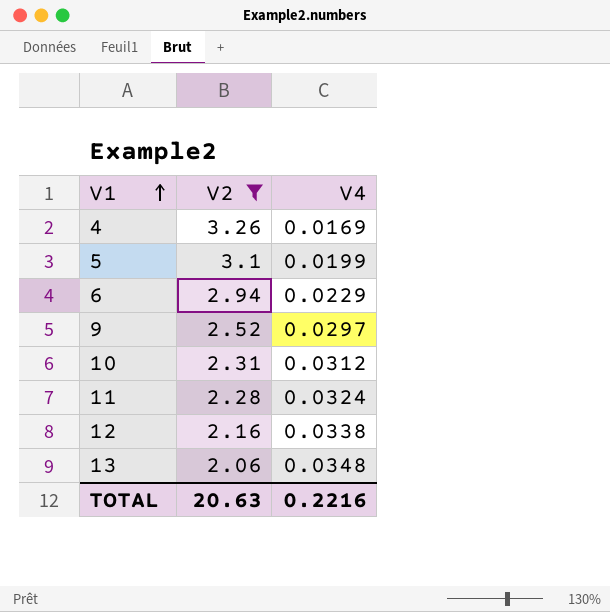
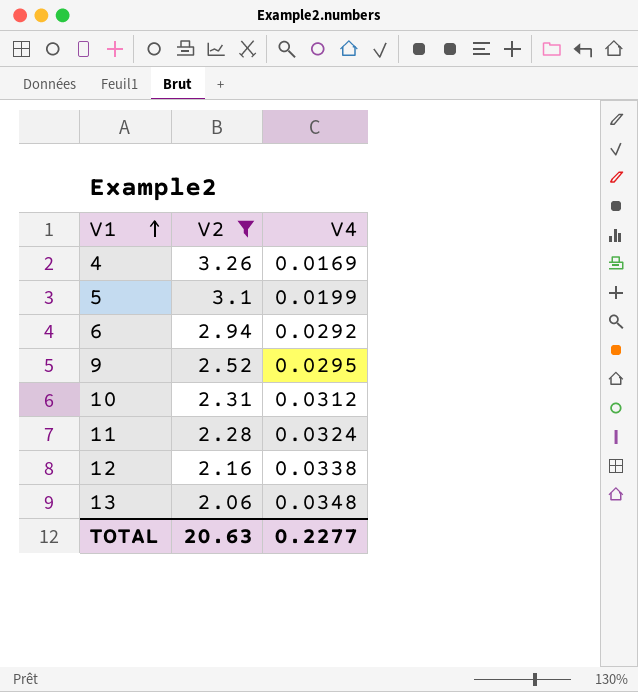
6 | V4: 0.0229 -> 0.0292
9 | V4: 0.0297 -> 0.0295
TOTAL | V4: 0.2216 -> 0.2277

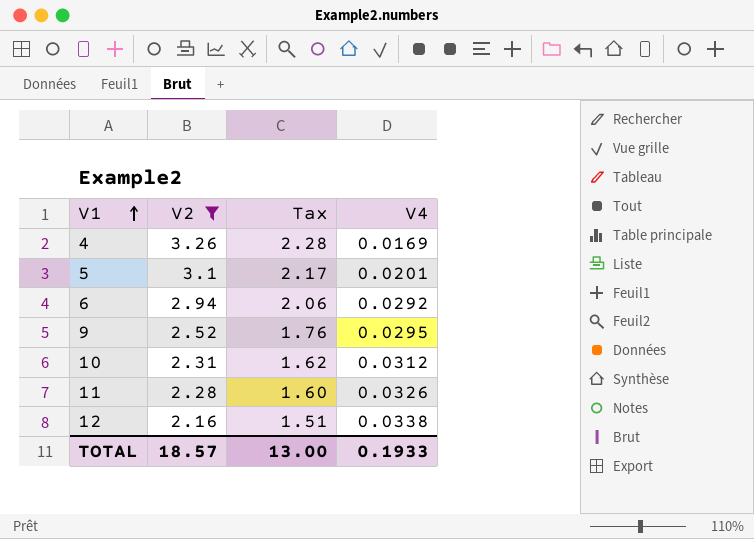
column Tax | formula: none -> [V2] * 0.7
row 13: 2.06 | 0.0348 -> none
5 | V4: 0.0199 -> 0.0201
11 | V4: 0.0324 -> 0.0326
TOTAL | V2: 20.63 -> 18.57
TOTAL | V4: 0.2277 -> 0.1933

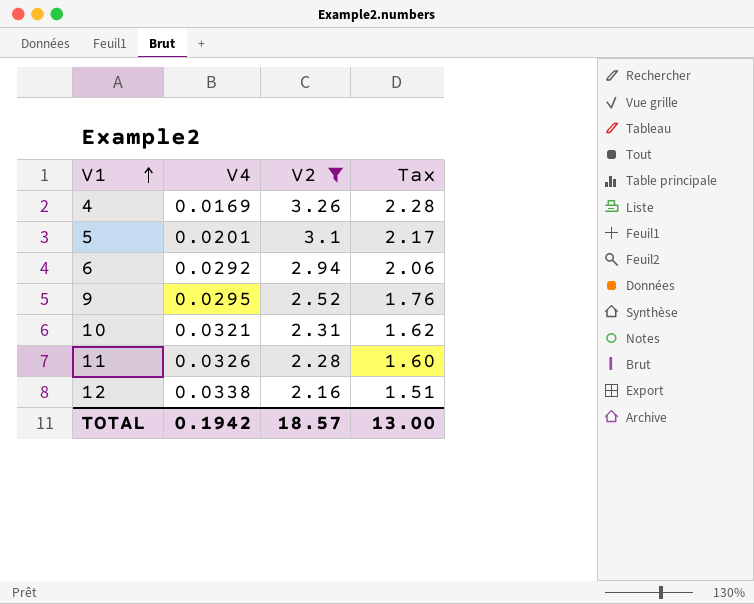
column V4 | position: 4 -> 2
10 | V4: 0.0312 -> 0.0321
TOTAL | V4: 0.1933 -> 0.1942

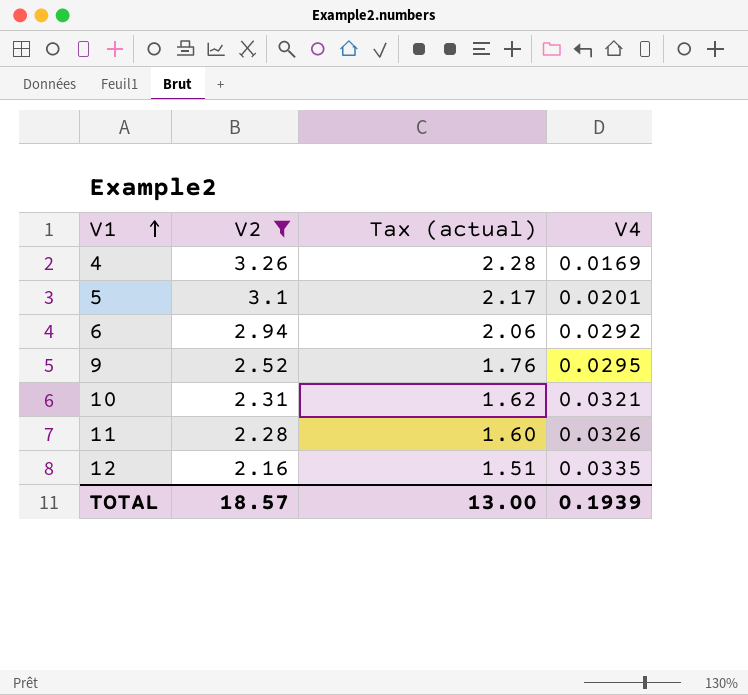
column name: Tax -> Tax (actual)
column V4 | position: 2 -> 4
12 | V4: 0.0338 -> 0.0335
TOTAL | V4: 0.1942 -> 0.1939

